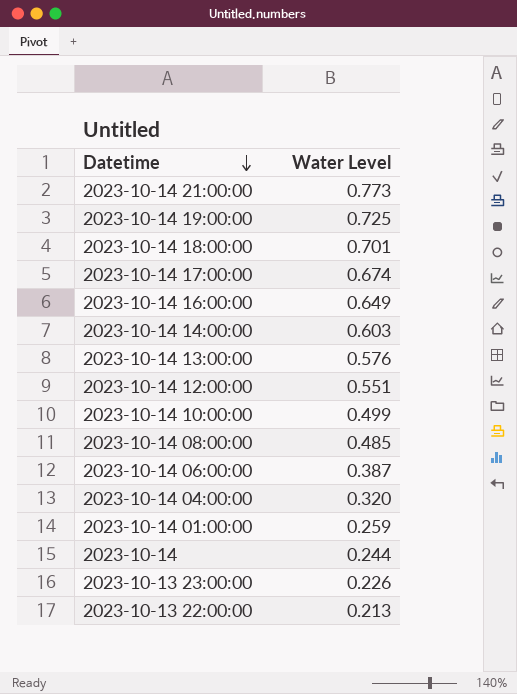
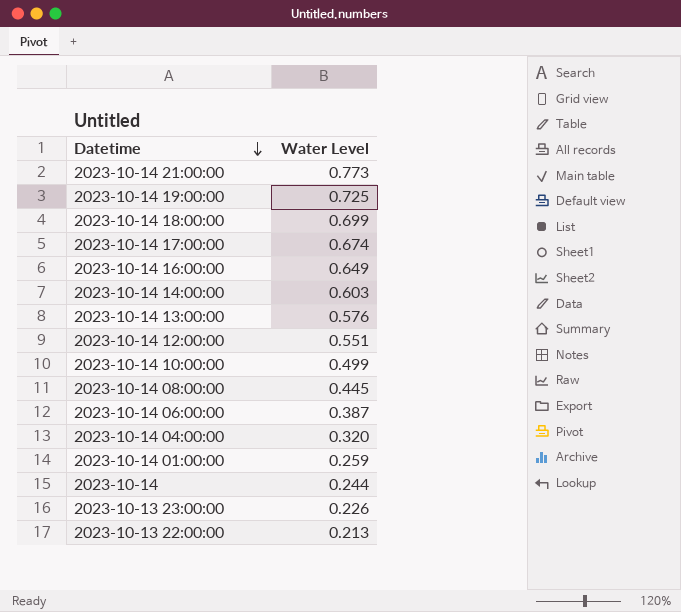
2023-10-14 18:00:00 | Water Level: 0.701 -> 0.699
2023-10-14 08:00:00 | Water Level: 0.485 -> 0.445

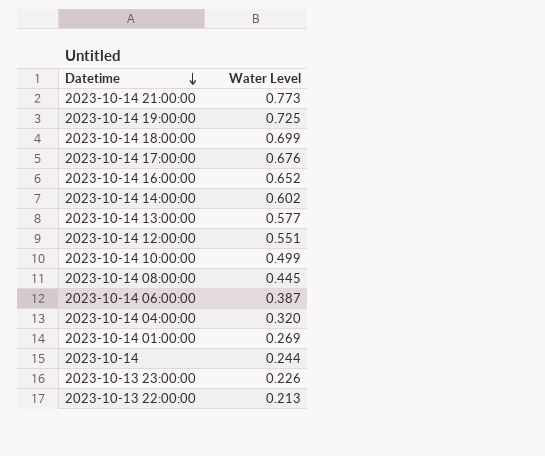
2023-10-14 17:00:00 | Water Level: 0.674 -> 0.676
2023-10-14 16:00:00 | Water Level: 0.649 -> 0.652
2023-10-14 14:00:00 | Water Level: 0.603 -> 0.602
2023-10-14 13:00:00 | Water Level: 0.576 -> 0.577
2023-10-14 01:00:00 | Water Level: 0.259 -> 0.269

